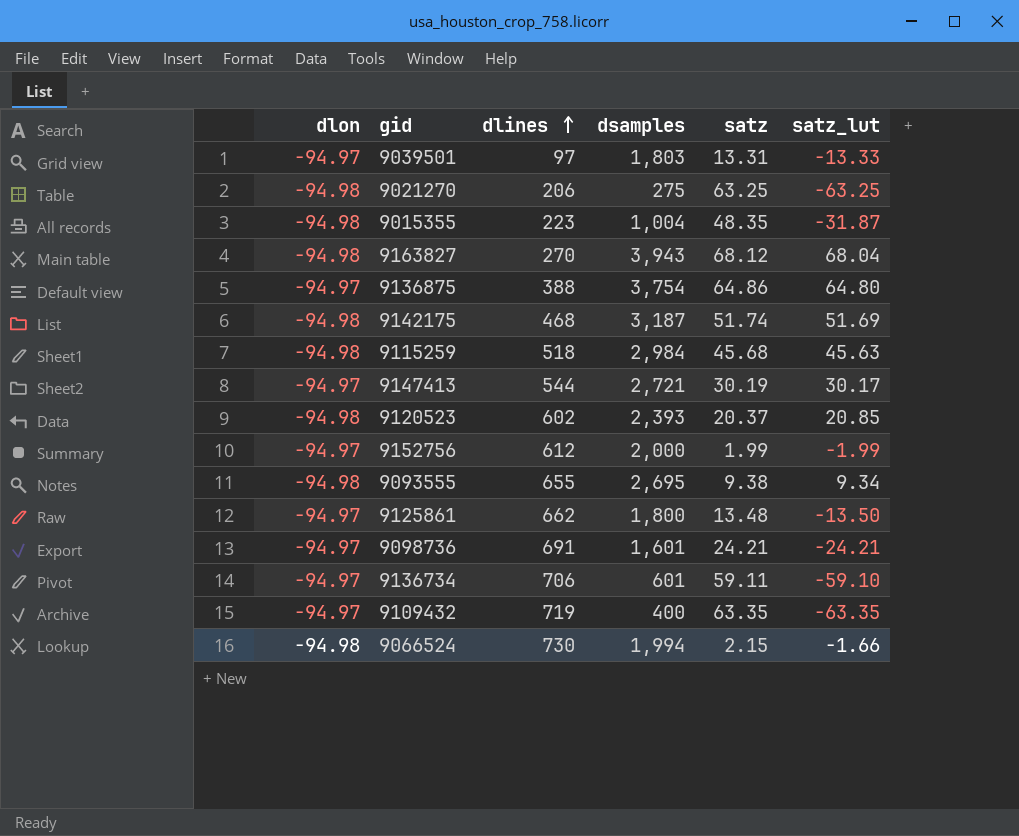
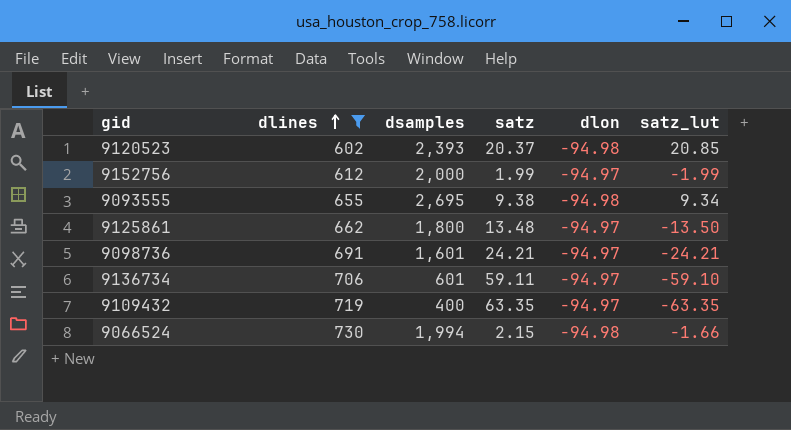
filter: none -> dlines >= 602
column dlon | position: 1 -> 5

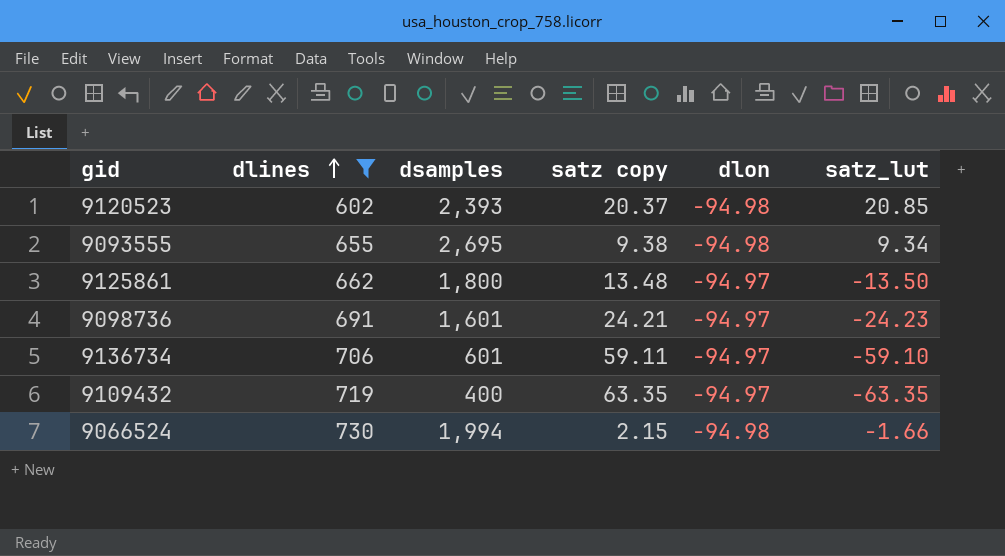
column name: satz -> satz copy
row 9152756: 612 | 2,000 | 1.99 | -94.97 | -1.99 -> none
9098736 | satz_lut: -24.21 -> -24.23

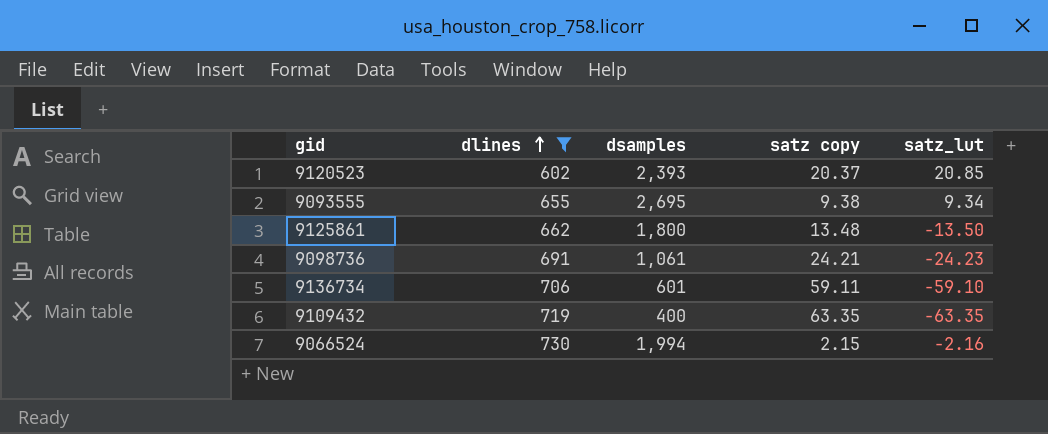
column dlon | position: 5 -> none
9098736 | dsamples: 1,601 -> 1,061
9066524 | satz_lut: -1.66 -> -2.16

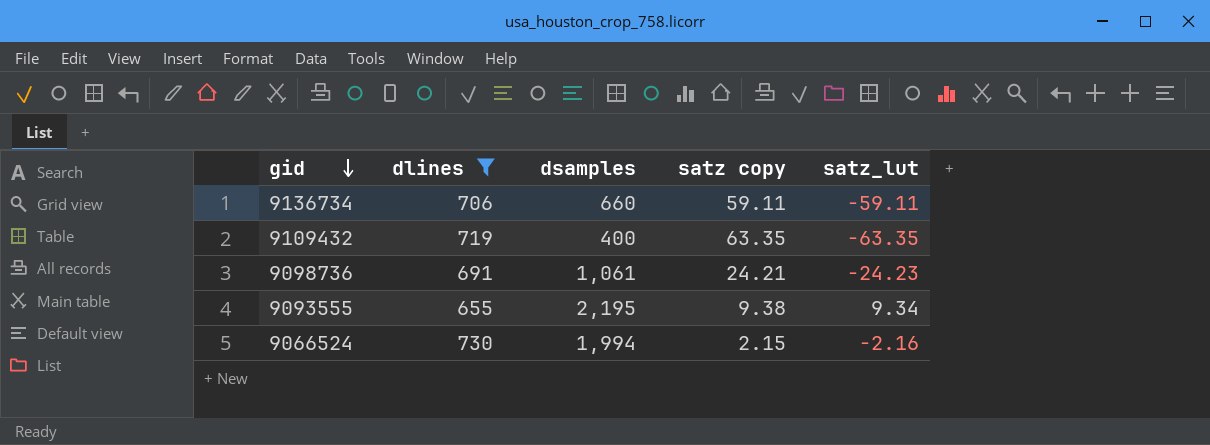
row order: dlines ascending -> gid descending
row 9120523: 602 | 2,393 | 20.37 | 20.85 -> none
row 9125861: 662 | 1,800 | 13.48 | -13.50 -> none
9136734 | dsamples: 601 -> 660
9136734 | satz_lut: -59.10 -> -59.11
9093555 | dsamples: 2,695 -> 2,195

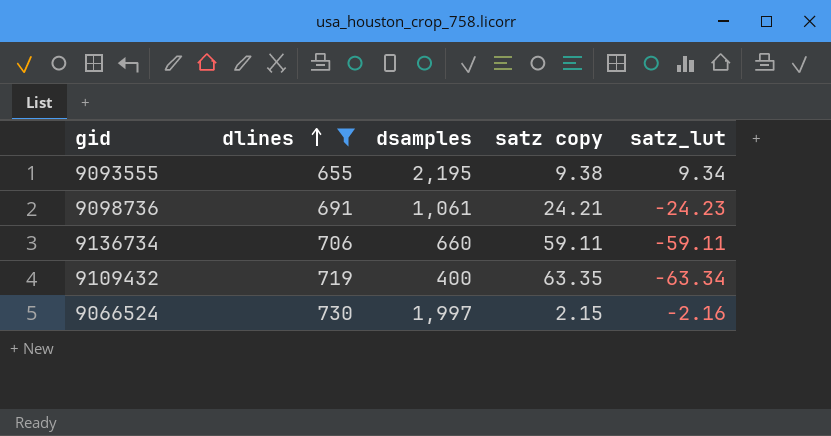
row order: gid descending -> dlines ascending
9109432 | satz_lut: -63.35 -> -63.34
9066524 | dsamples: 1,994 -> 1,997

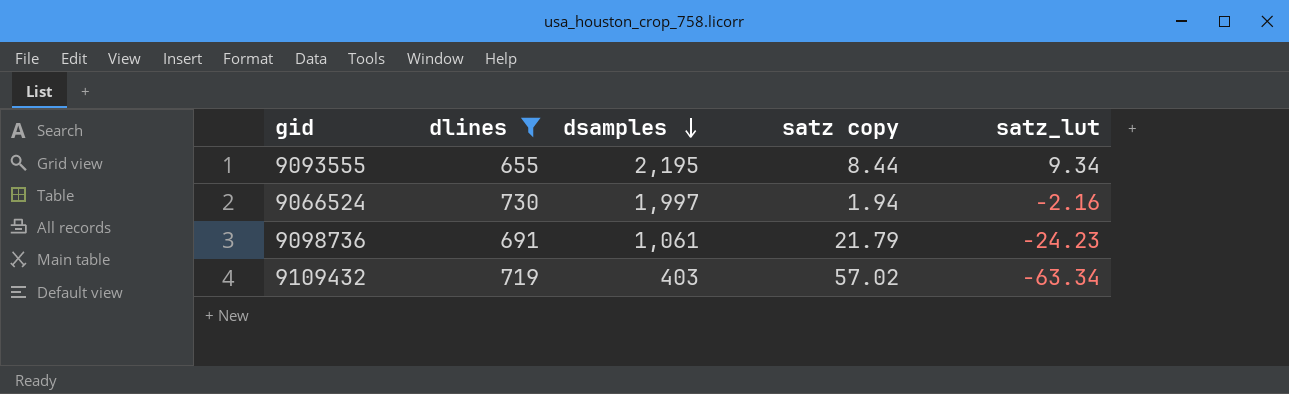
row order: dlines ascending -> dsamples descending
row 9136734: 706 | 660 | 59.11 | -59.11 -> none
9093555 | satz copy: 9.38 -> 8.44
9066524 | satz copy: 2.15 -> 1.94
9098736 | satz copy: 24.21 -> 21.79
9109432 | dsamples: 400 -> 403
9109432 | satz copy: 63.35 -> 57.02

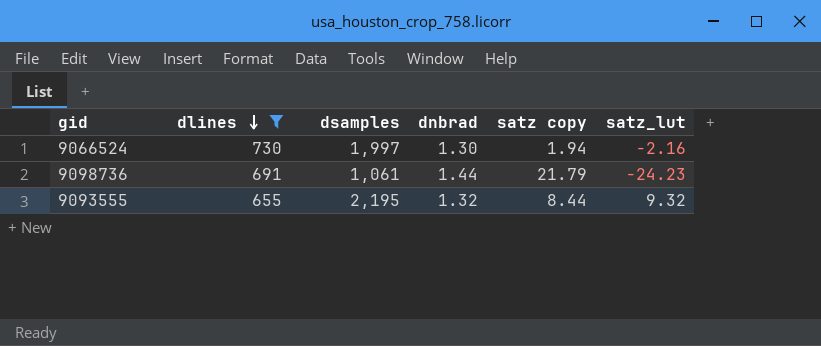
row order: dsamples descending -> dlines descending
column dnbrad | position: none -> 4
row 9109432: 719 | 403 | 57.02 | -63.34 -> none
9093555 | satz_lut: 9.34 -> 9.32

